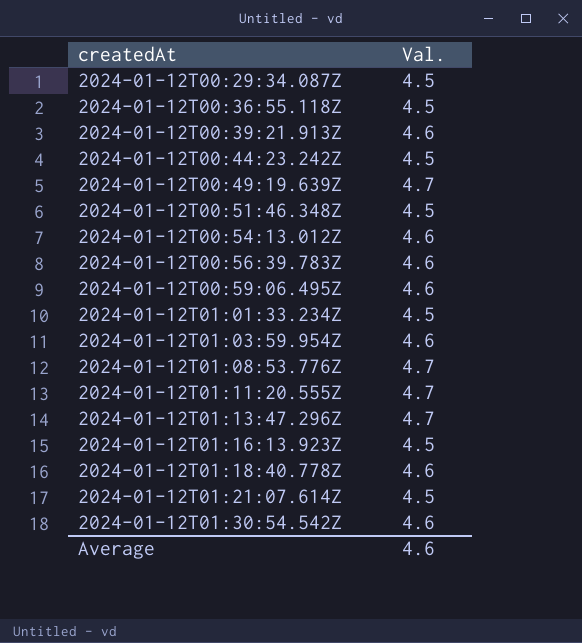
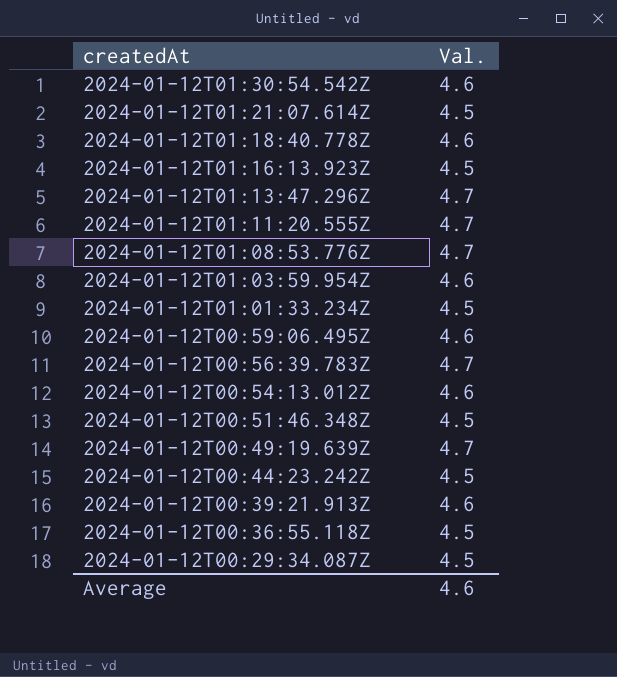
row order: createdAt ascending -> createdAt descending
2024-01-12T00:56:39.783Z | Val.: 4.6 -> 4.7

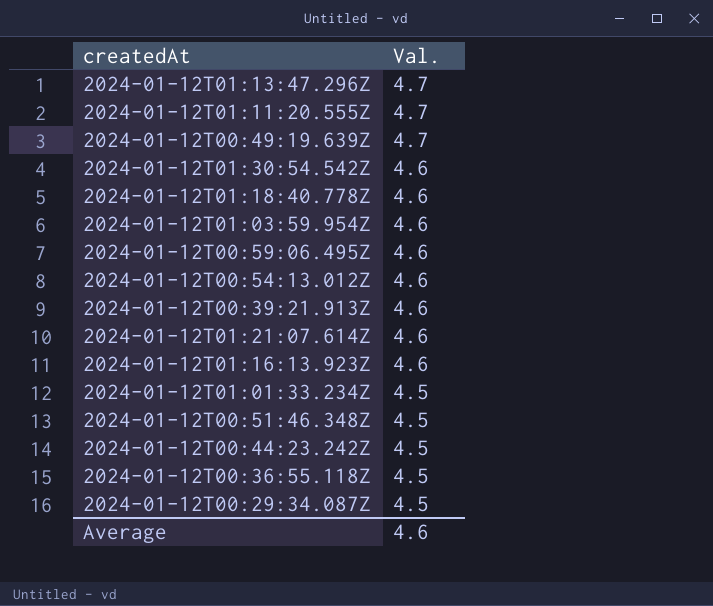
row order: createdAt descending -> Val. descending
row 2024-01-12T01:08:53.776Z: 4.7 -> none
row 2024-01-12T00:56:39.783Z: 4.7 -> none
2024-01-12T01:21:07.614Z | Val.: 4.5 -> 4.6
2024-01-12T01:16:13.923Z | Val.: 4.5 -> 4.6

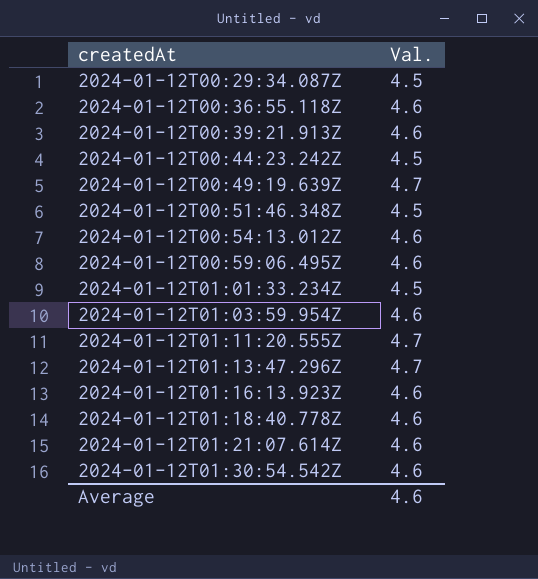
row order: Val. descending -> createdAt ascending
2024-01-12T00:36:55.118Z | Val.: 4.5 -> 4.6

